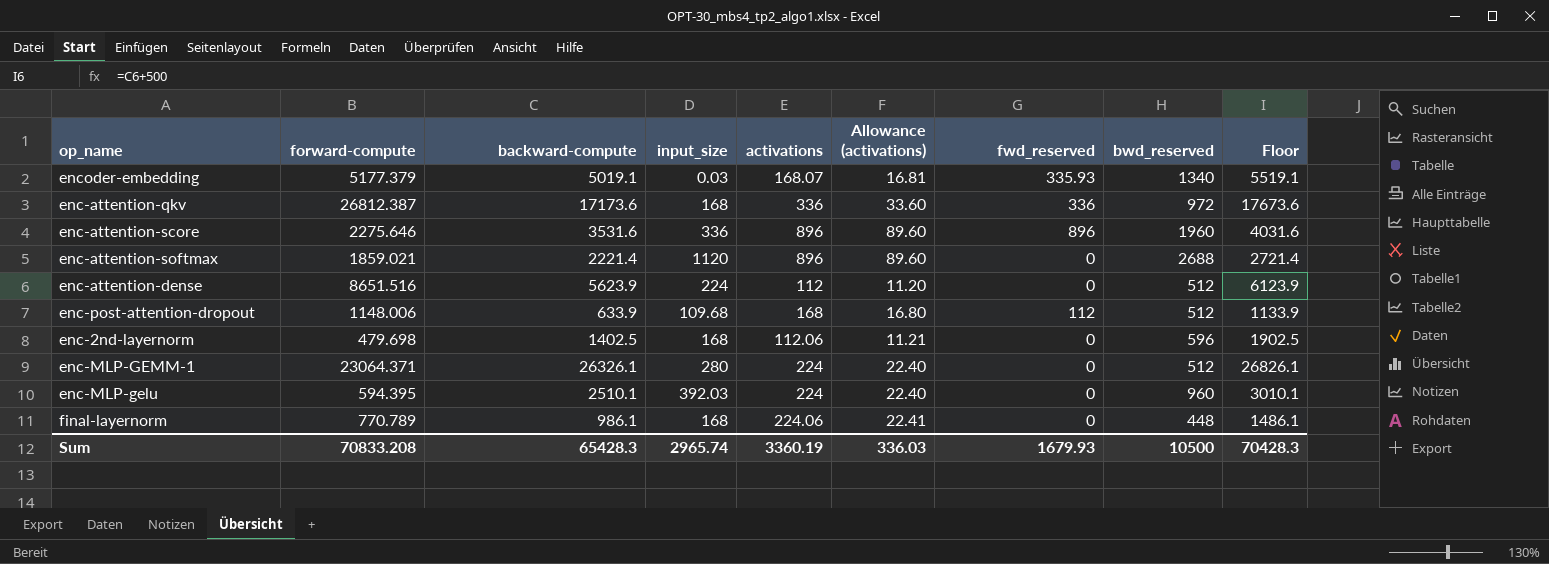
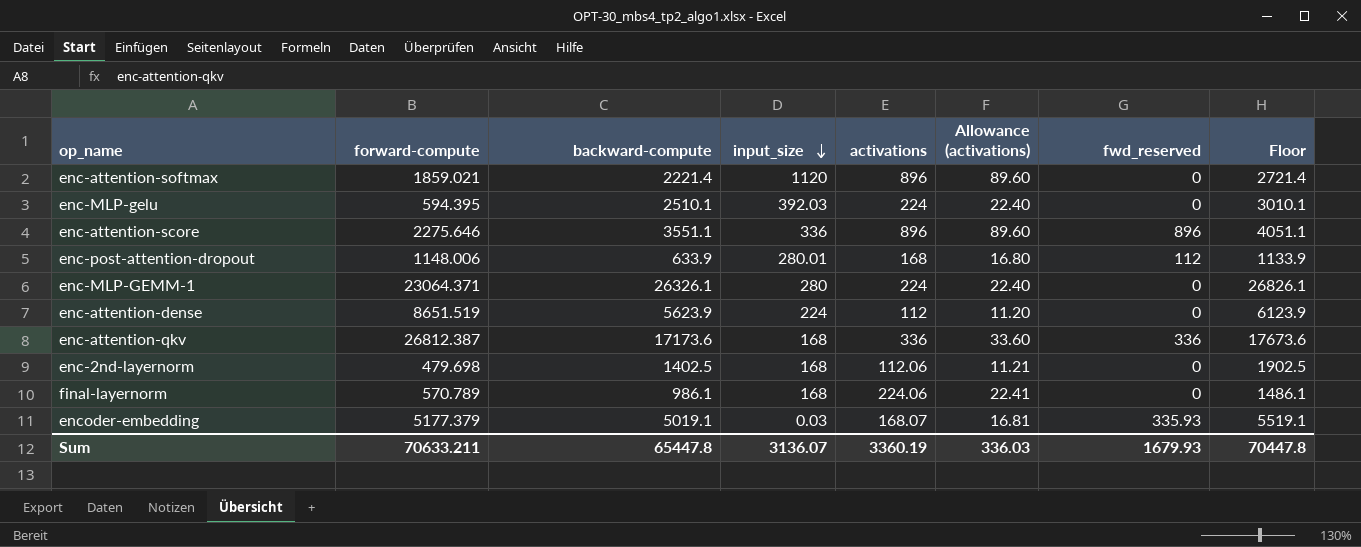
row order: none -> input_size descending
column bwd_reserved | position: 8 -> none
enc-attention-score | backward-compute: 3531.6 -> 3551.1
enc-attention-score | Floor: 4031.6 -> 4051.1
enc-post-attention-dropout | input_size: 109.68 -> 280.01
enc-attention-dense | forward-compute: 8651.516 -> 8651.519
final-layernorm | forward-compute: 770.789 -> 570.789
Sum | forward-compute: 70833.208 -> 70633.211
Sum | backward-compute: 65428.3 -> 65447.8
Sum | input_size: 2965.74 -> 3136.07
Sum | Floor: 70428.3 -> 70447.8

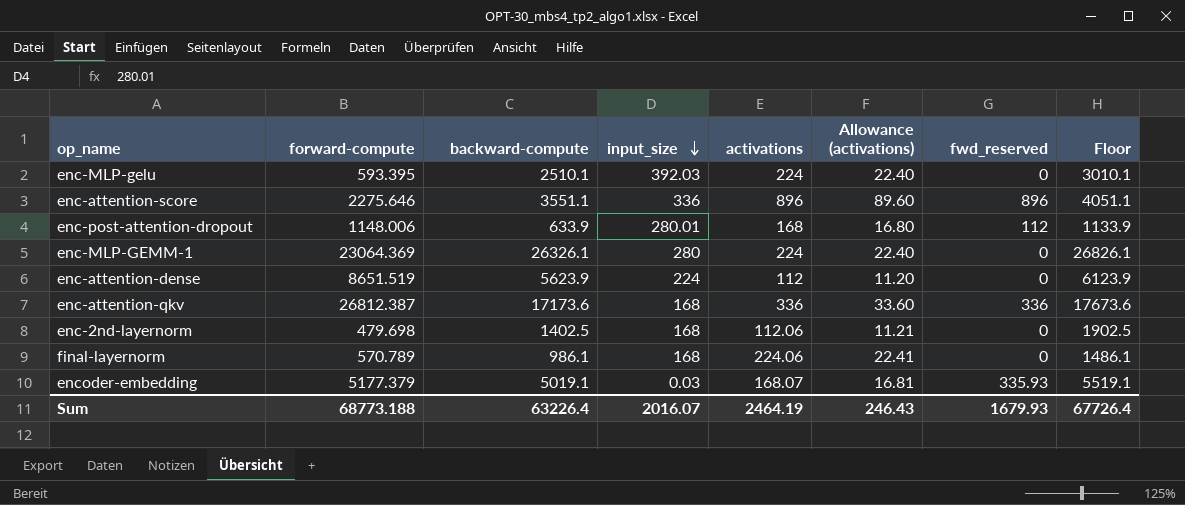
row enc-attention-softmax: 1859.021 | 2221.4 | 1120 | 896 | 89.60 | 0 | 2721.4 -> none
enc-MLP-gelu | forward-compute: 594.395 -> 593.395
enc-MLP-GEMM-1 | forward-compute: 23064.371 -> 23064.369
Sum | forward-compute: 70633.211 -> 68773.188
Sum | backward-compute: 65447.8 -> 63226.4
Sum | input_size: 3136.07 -> 2016.07
Sum | activations: 3360.19 -> 2464.19
Sum | Allowance (activations): 336.03 -> 246.43
Sum | Floor: 70447.8 -> 67726.4

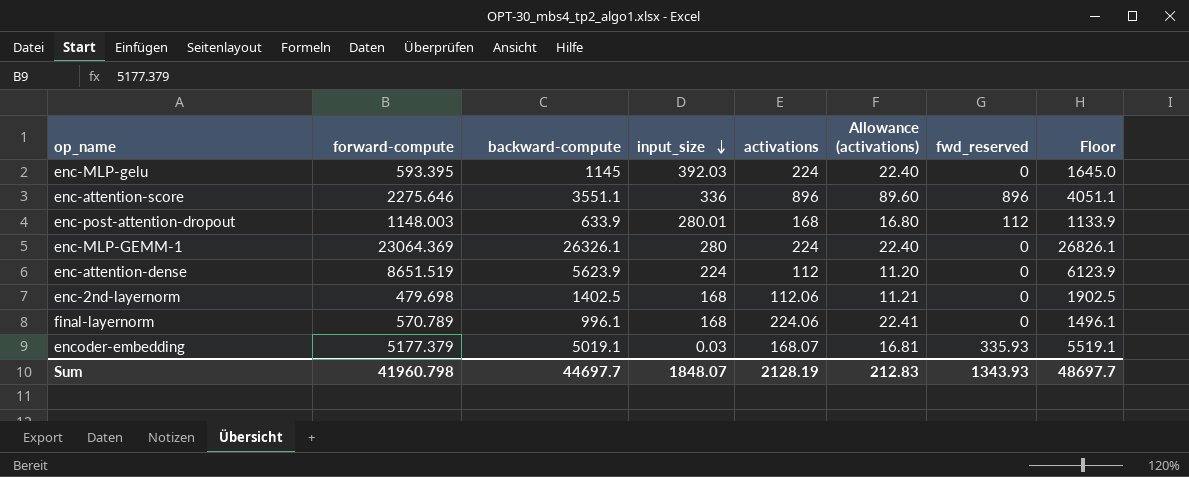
row enc-attention-qkv: 26812.387 | 17173.6 | 168 | 336 | 33.60 | 336 | 17673.6 -> none
enc-MLP-gelu | backward-compute: 2510.1 -> 1145
enc-MLP-gelu | Floor: 3010.1 -> 1645.0
enc-post-attention-dropout | forward-compute: 1148.006 -> 1148.003
final-layernorm | backward-compute: 986.1 -> 996.1
final-layernorm | Floor: 1486.1 -> 1496.1
Sum | forward-compute: 68773.188 -> 41960.798
Sum | backward-compute: 63226.4 -> 44697.7
Sum | input_size: 2016.07 -> 1848.07
Sum | activations: 2464.19 -> 2128.19
Sum | Allowance (activations): 246.43 -> 212.83
Sum | fwd_reserved: 1679.93 -> 1343.93
Sum | Floor: 67726.4 -> 48697.7

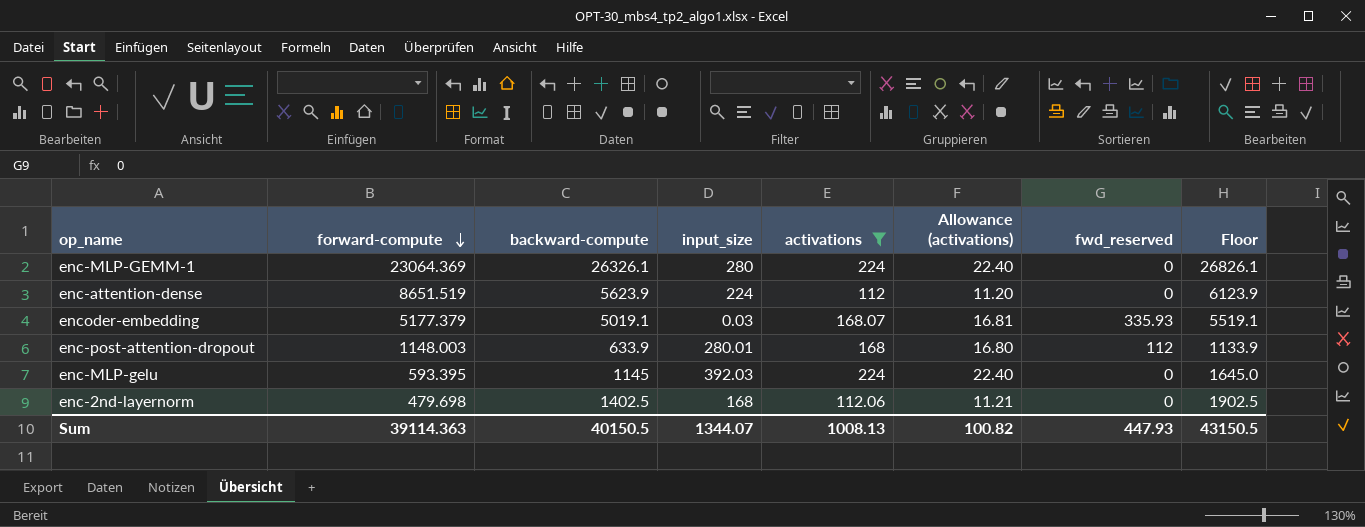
filter: none -> activations <= 224
row order: input_size descending -> forward-compute descending
Sum | forward-compute: 41960.798 -> 39114.363
Sum | backward-compute: 44697.7 -> 40150.5
Sum | input_size: 1848.07 -> 1344.07
Sum | activations: 2128.19 -> 1008.13
Sum | Allowance (activations): 212.83 -> 100.82
Sum | fwd_reserved: 1343.93 -> 447.93
Sum | Floor: 48697.7 -> 43150.5

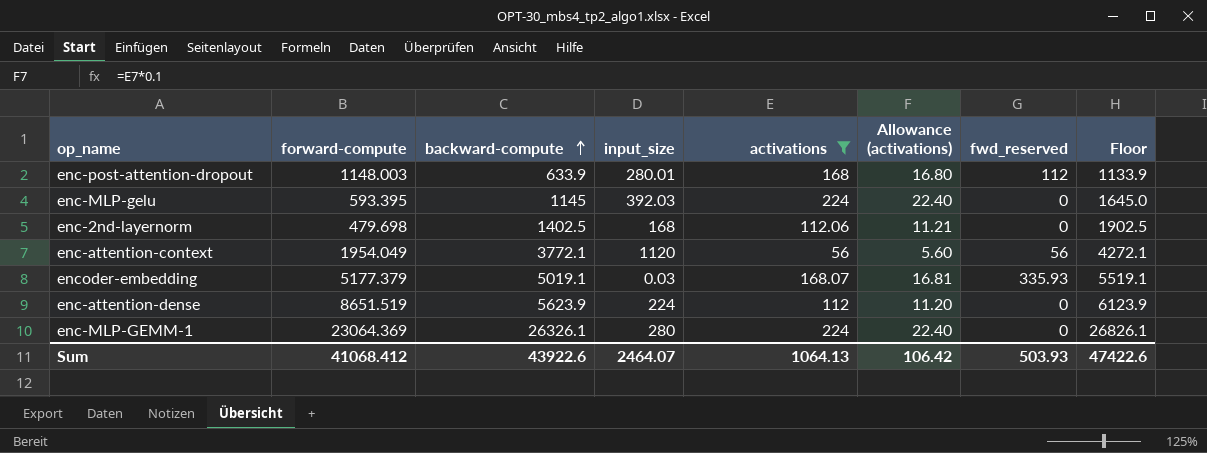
row order: forward-compute descending -> backward-compute ascending
row enc-attention-context: none -> 1954.049 | 3772.1 | 1120 | 56 | 5.60 | 56 | 4272.1
Sum | forward-compute: 39114.363 -> 41068.412
Sum | backward-compute: 40150.5 -> 43922.6
Sum | input_size: 1344.07 -> 2464.07
Sum | activations: 1008.13 -> 1064.13
Sum | Allowance (activations): 100.82 -> 106.42
Sum | fwd_reserved: 447.93 -> 503.93
Sum | Floor: 43150.5 -> 47422.6

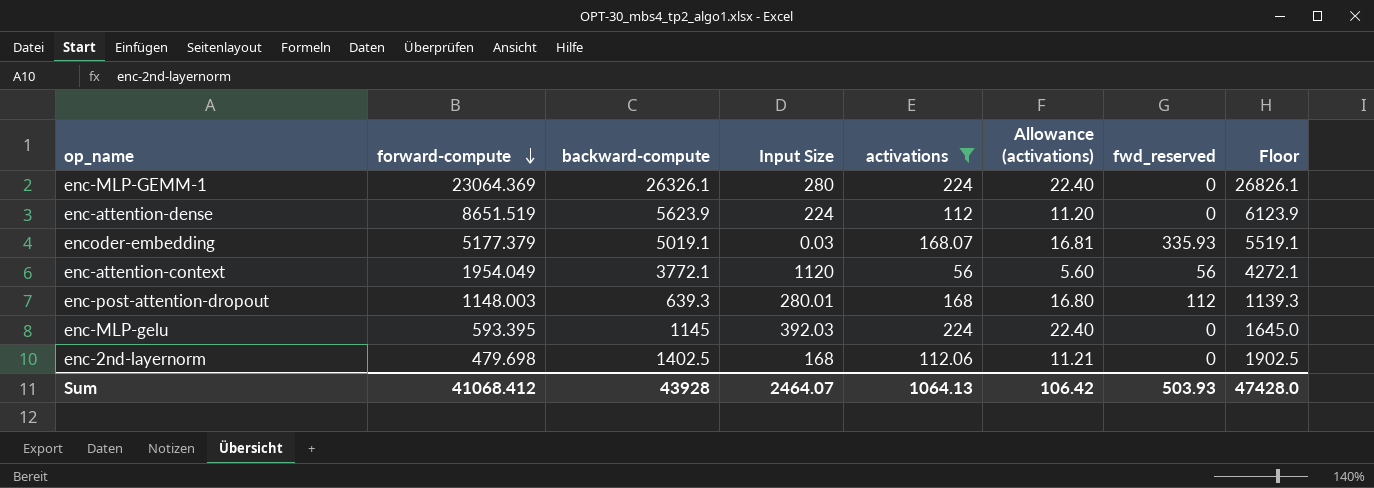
row order: backward-compute ascending -> forward-compute descending
column name: input_size -> Input Size
enc-post-attention-dropout | backward-compute: 633.9 -> 639.3
enc-post-attention-dropout | Floor: 1133.9 -> 1139.3
Sum | backward-compute: 43922.6 -> 43928
Sum | Floor: 47422.6 -> 47428.0

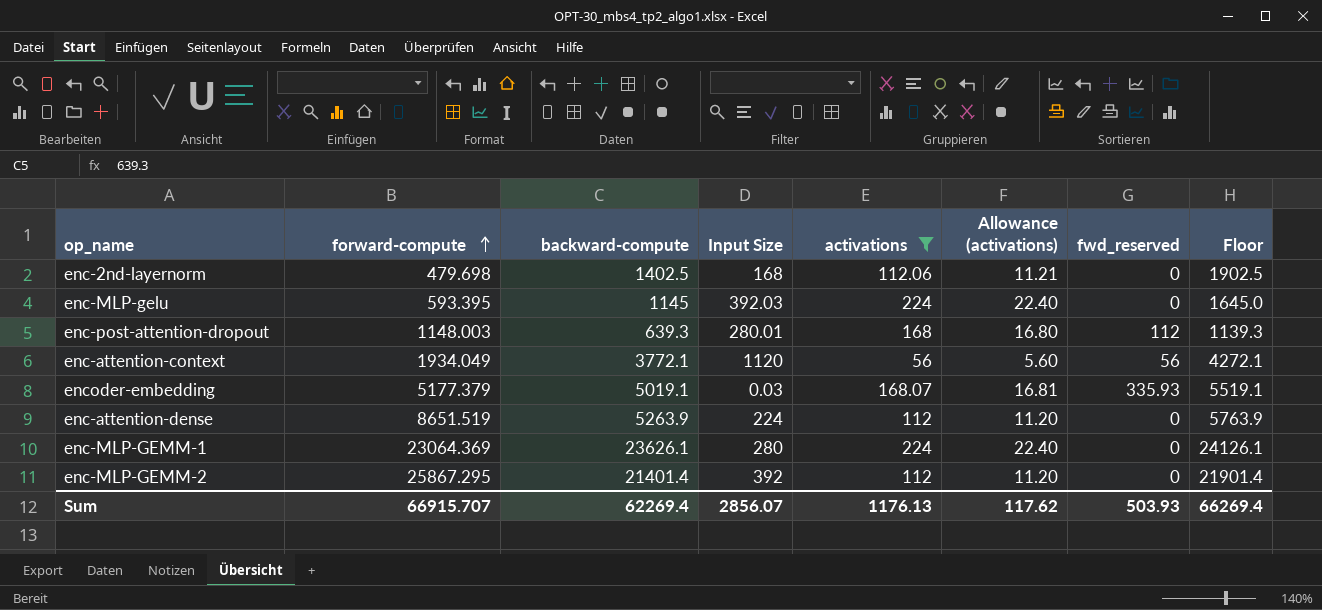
row order: forward-compute descending -> forward-compute ascending
enc-attention-context | forward-compute: 1954.049 -> 1934.049
enc-attention-dense | backward-compute: 5623.9 -> 5263.9
enc-attention-dense | Floor: 6123.9 -> 5763.9
enc-MLP-GEMM-1 | backward-compute: 26326.1 -> 23626.1
enc-MLP-GEMM-1 | Floor: 26826.1 -> 24126.1
row enc-MLP-GEMM-2: none -> 25867.295 | 21401.4 | 392 | 112 | 11.20 | 0 | 21901.4
Sum | forward-compute: 41068.412 -> 66915.707
Sum | backward-compute: 43928 -> 62269.4
Sum | Input Size: 2464.07 -> 2856.07
Sum | activations: 1064.13 -> 1176.13
Sum | Allowance (activations): 106.42 -> 117.62
Sum | Floor: 47428.0 -> 66269.4

